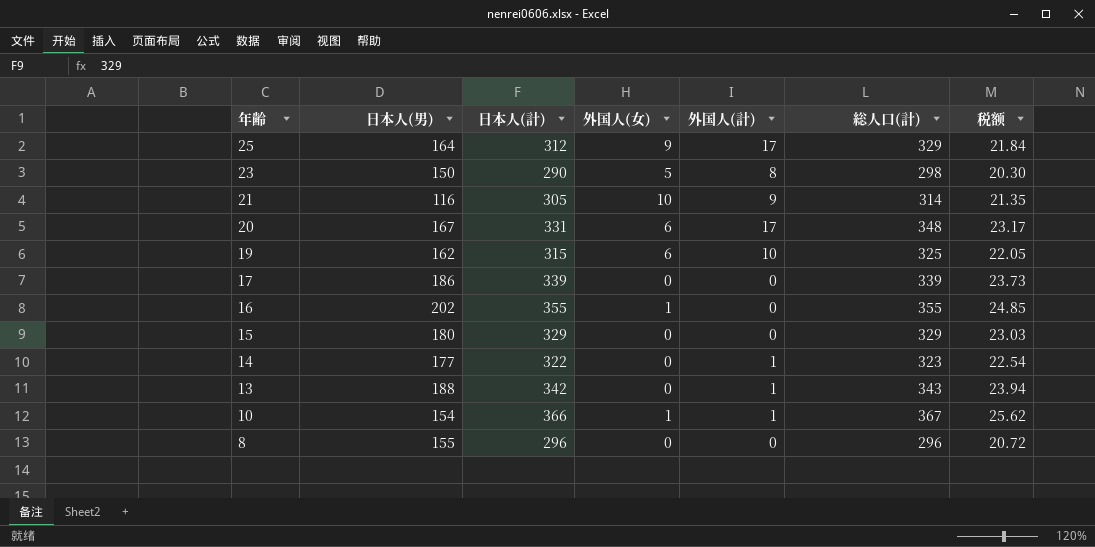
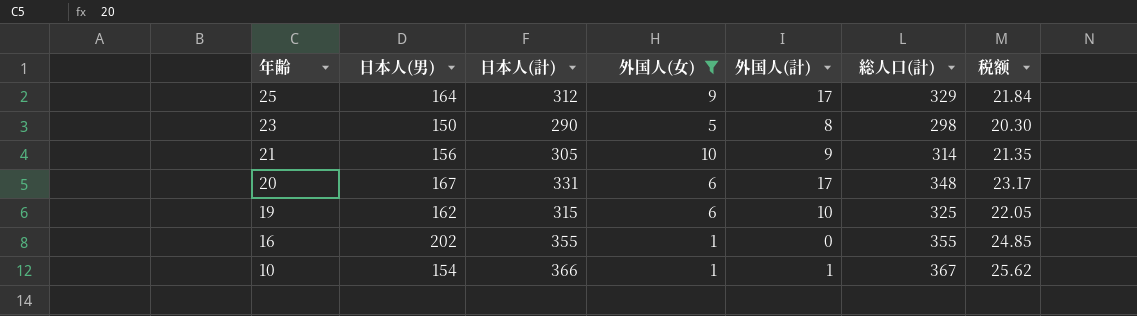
filter: none -> 外国人(女) != 0
21 | 日本人(男): 116 -> 156

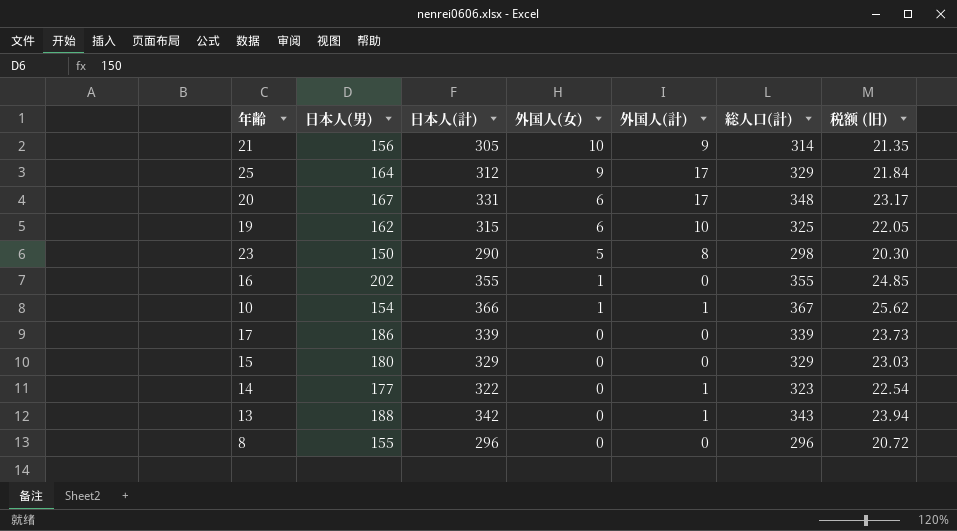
filter: 外国人(女) != 0 -> none
row order: 年齢 descending -> 外国人(女) descending
column name: 税额 -> 税额 (旧)

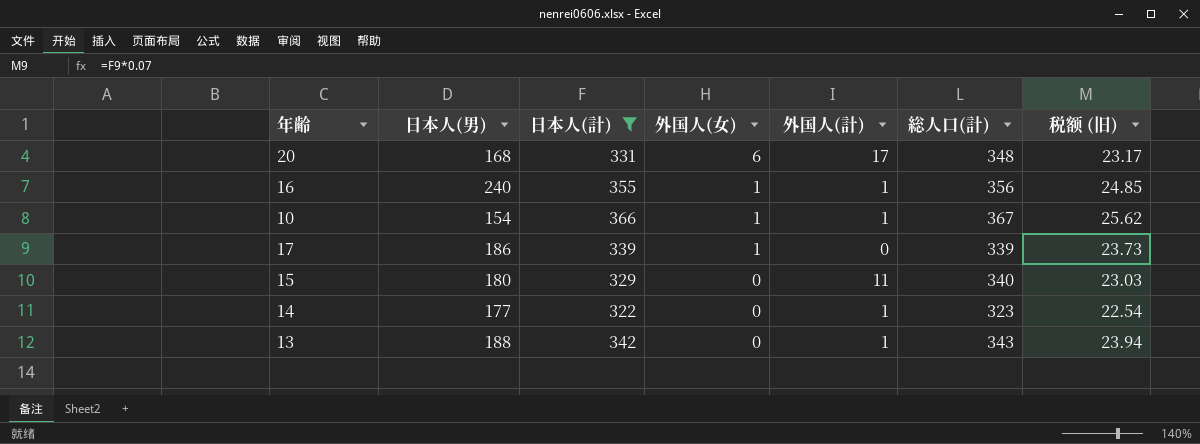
filter: none -> 日本人(計) >= 322
20 | 日本人(男): 167 -> 168
16 | 日本人(男): 202 -> 240
16 | 外国人(計): 0 -> 1
16 | 総人口(計): 355 -> 356
17 | 外国人(女): 0 -> 1
15 | 外国人(計): 0 -> 11
15 | 総人口(計): 329 -> 340

